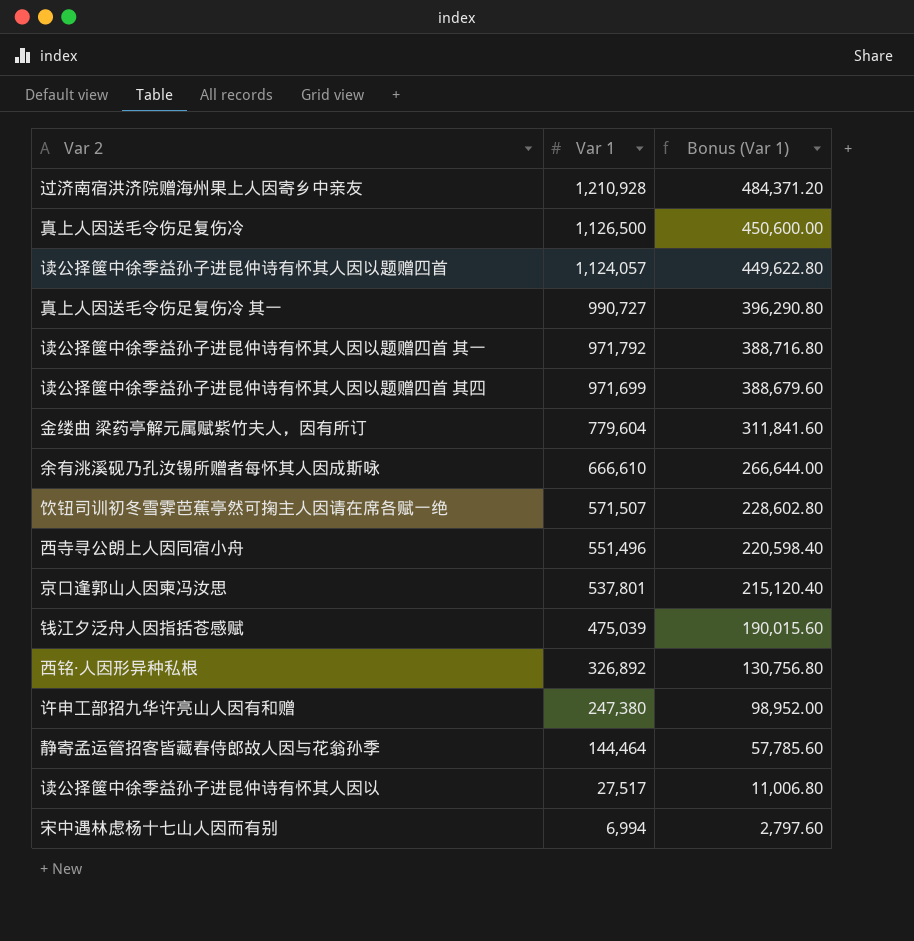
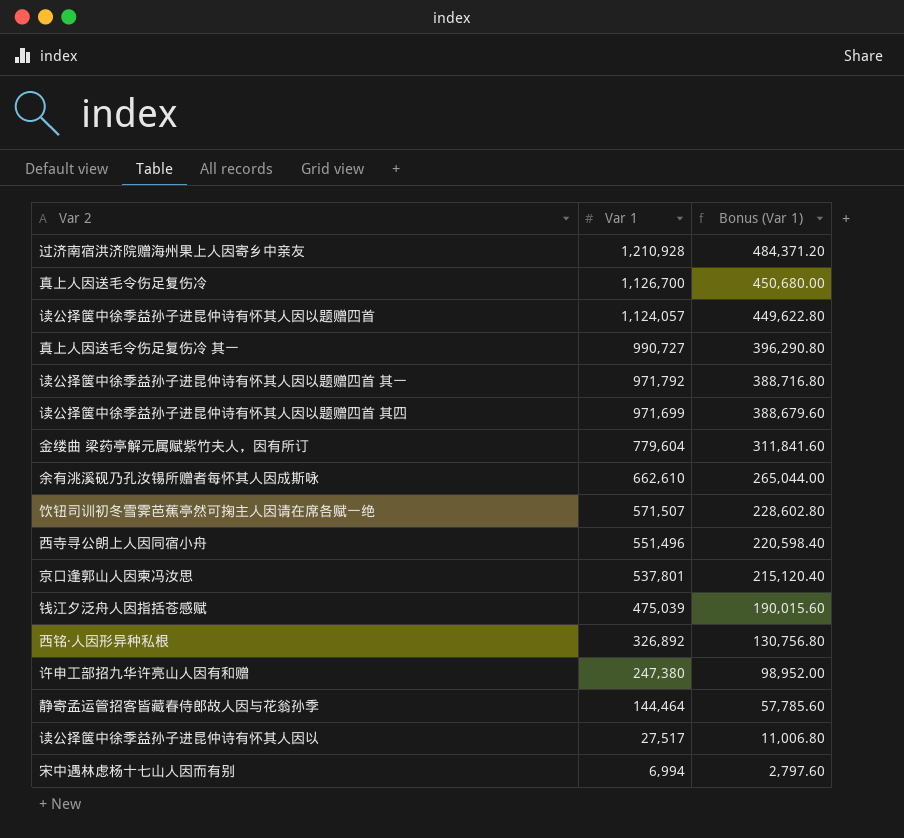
真上人因送毛令伤足复伤冷 | Var 1: 1,126,500 -> 1,126,700
真上人因送毛令伤足复伤冷 | Bonus (Var 1): 450,600.00 -> 450,680.00
余有洮溪砚乃孔汝锡所赠者每怀其人因成斯咏 | Var 1: 666,610 -> 662,610
余有洮溪砚乃孔汝锡所赠者每怀其人因成斯咏 | Bonus (Var 1): 266,644.00 -> 265,044.00

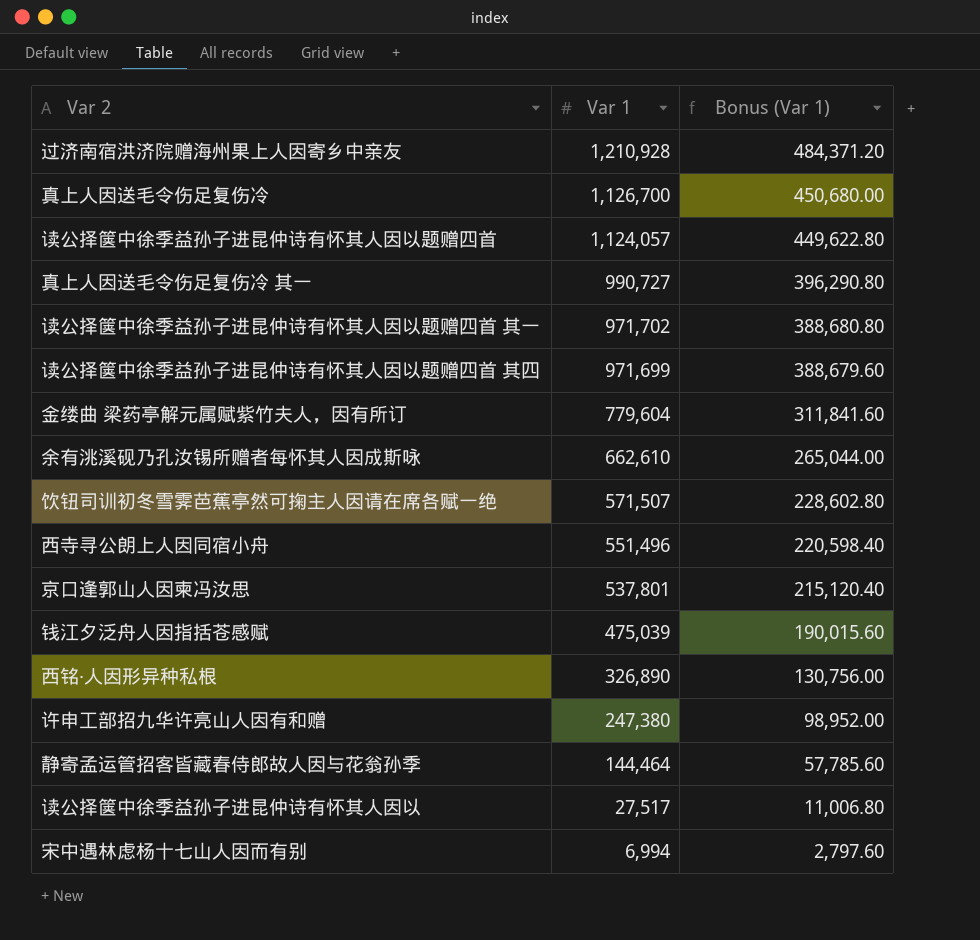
读公择箧中徐季益孙子进昆仲诗有怀其人因以题赠四首 其一 | Var 1: 971,792 -> 971,702
读公择箧中徐季益孙子进昆仲诗有怀其人因以题赠四首 其一 | Bonus (Var 1): 388,716.80 -> 388,680.80
西铭·人因形异种私根 | Var 1: 326,892 -> 326,890
西铭·人因形异种私根 | Bonus (Var 1): 130,756.80 -> 130,756.00

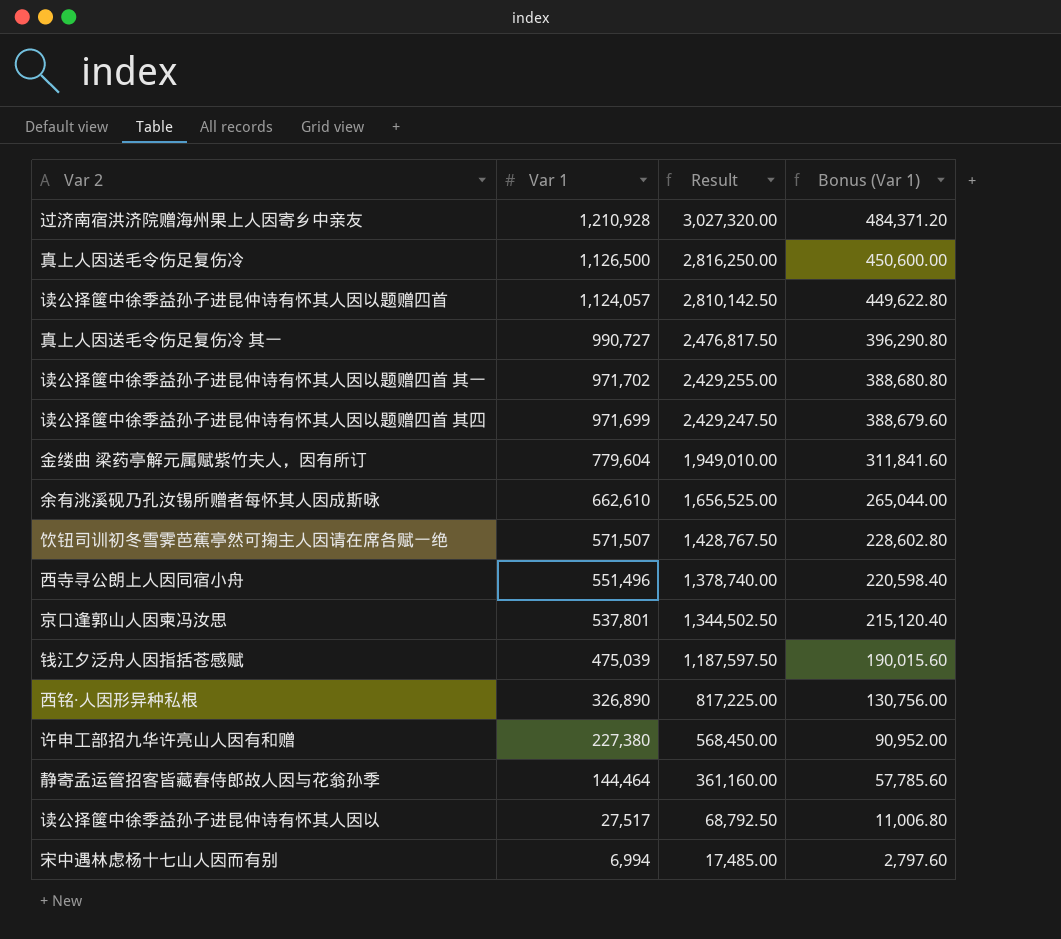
column Result | formula: none -> [Var 1] * 2.5
真上人因送毛令伤足复伤冷 | Var 1: 1,126,700 -> 1,126,500
真上人因送毛令伤足复伤冷 | Bonus (Var 1): 450,680.00 -> 450,600.00
许申工部招九华许亮山人因有和赠 | Var 1: 247,380 -> 227,380
许申工部招九华许亮山人因有和赠 | Bonus (Var 1): 98,952.00 -> 90,952.00

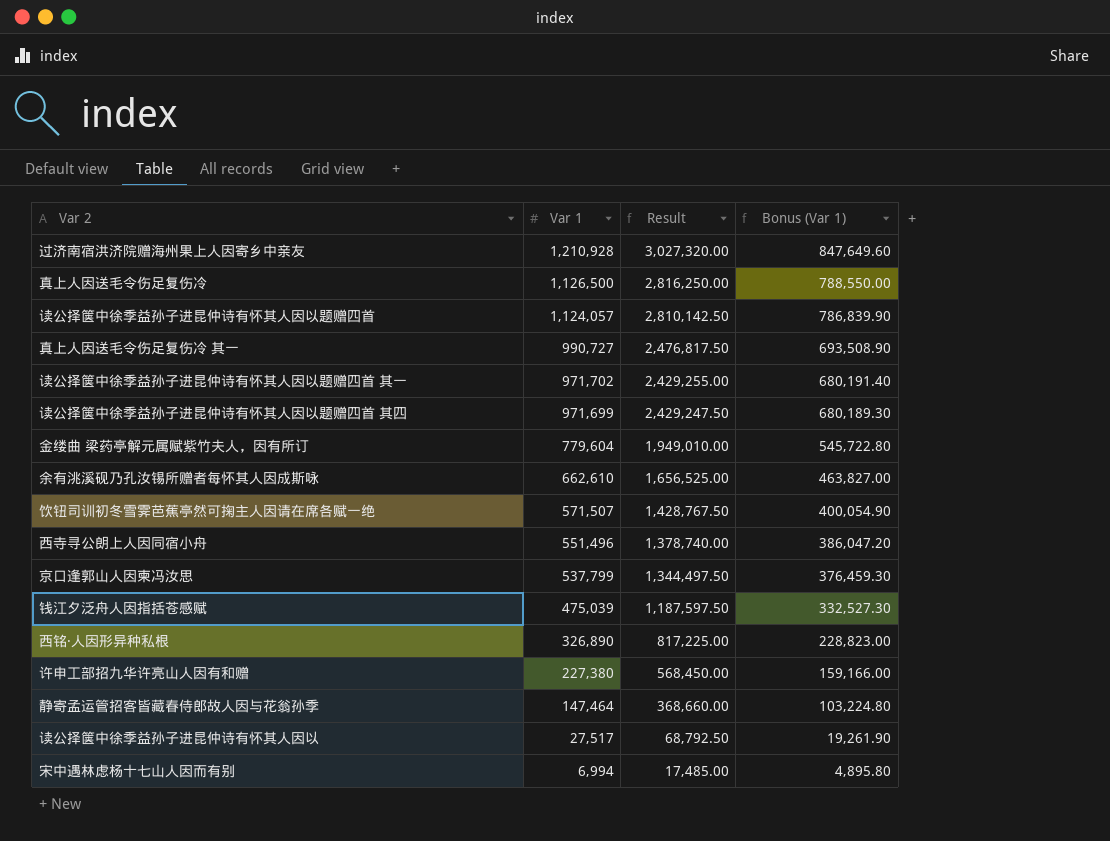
column Bonus (Var 1) | formula: [Var 1] * 0.4 -> [Var 1] * 0.7
京口逢郭山人因柬冯汝思 | Var 1: 537,801 -> 537,799
京口逢郭山人因柬冯汝思 | Result: 1,344,502.50 -> 1,344,497.50
静寄孟运管招客皆藏春侍郎故人因与花翁孙季 | Var 1: 144,464 -> 147,464
静寄孟运管招客皆藏春侍郎故人因与花翁孙季 | Result: 361,160.00 -> 368,660.00

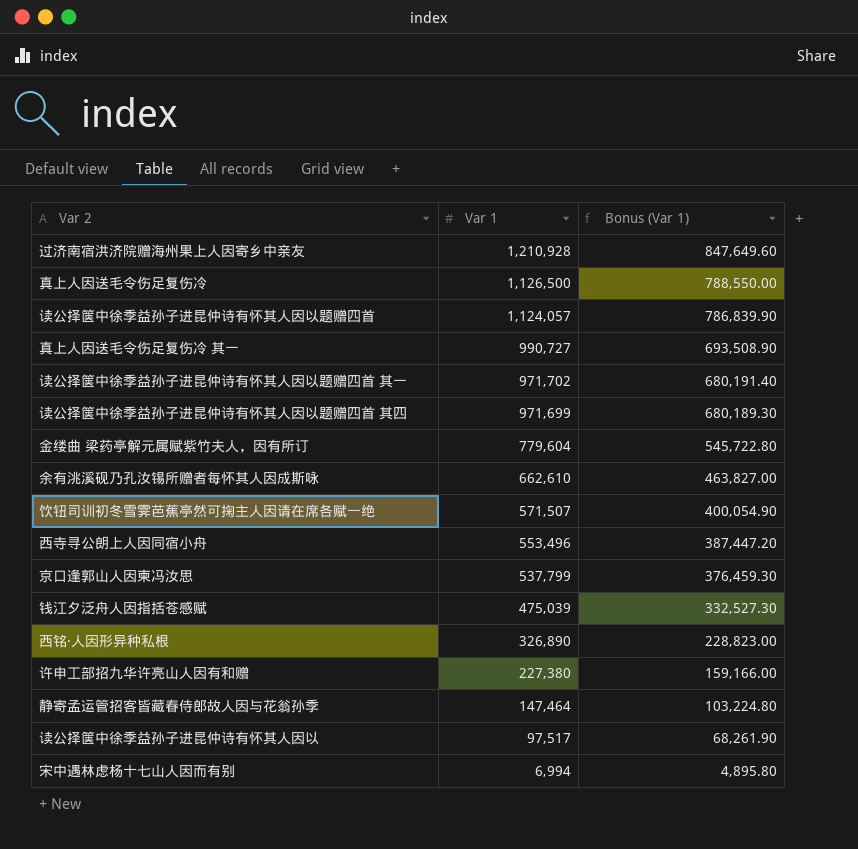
column Result | formula: [Var 1] * 2.5 -> none
西寺寻公朗上人因同宿小舟 | Var 1: 551,496 -> 553,496
西寺寻公朗上人因同宿小舟 | Bonus (Var 1): 386,047.20 -> 387,447.20
读公择箧中徐季益孙子进昆仲诗有怀其人因以 | Var 1: 27,517 -> 97,517
读公择箧中徐季益孙子进昆仲诗有怀其人因以 | Bonus (Var 1): 19,261.90 -> 68,261.90

